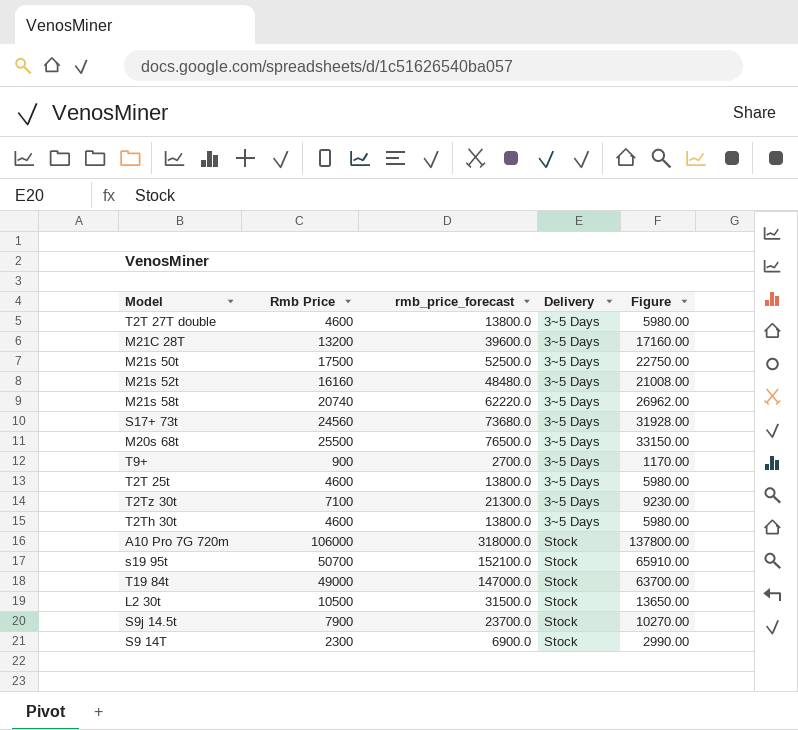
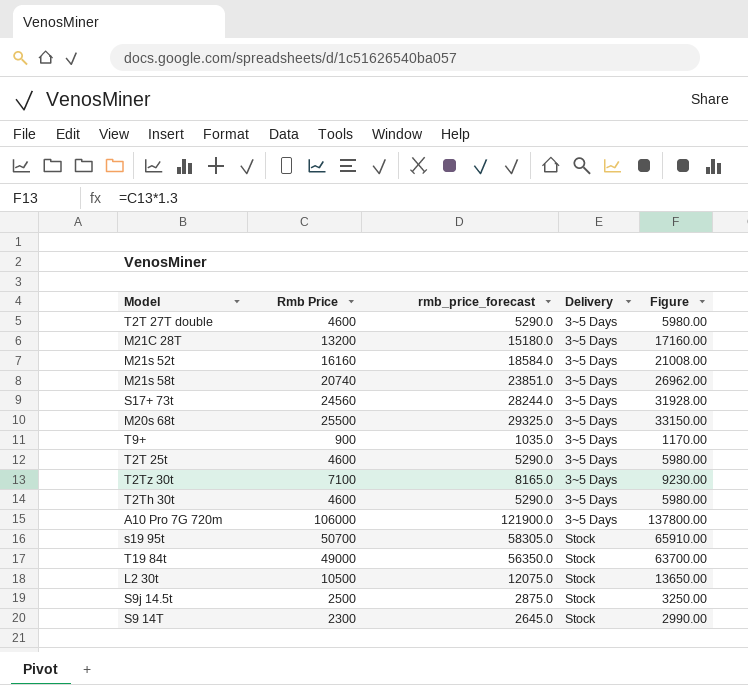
column rmb_price_forecast | formula: [Rmb Price] * 3 -> [Rmb Price] * 1.15
row M21s 50t: 17500 | 52500.0 | 3~5 Days | 22750.00 -> none
A10 Pro 7G 720m | Delivery: Stock -> 3~5 Days
S9j 14.5t | Rmb Price: 7900 -> 2500
S9j 14.5t | Figure: 10270.00 -> 3250.00

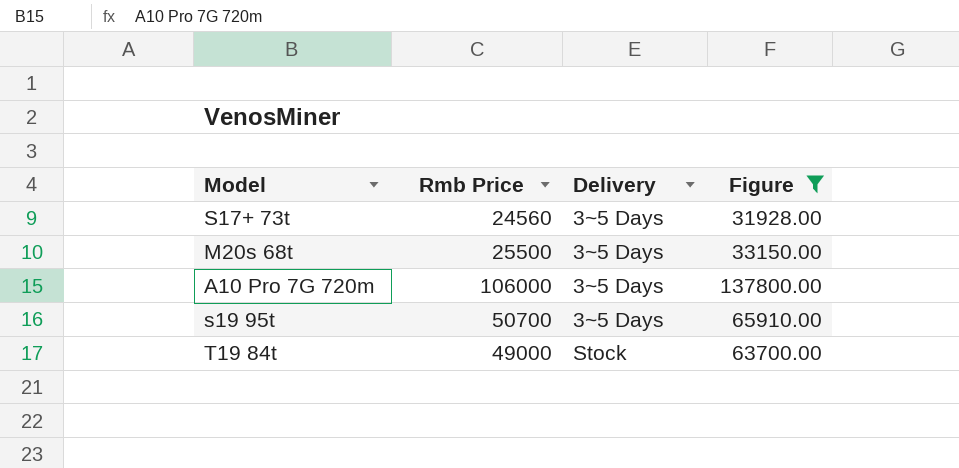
filter: none -> Figure >= 31928.00
column rmb_price_forecast | formula: [Rmb Price] * 1.15 -> none
s19 95t | Delivery: Stock -> 3~5 Days

